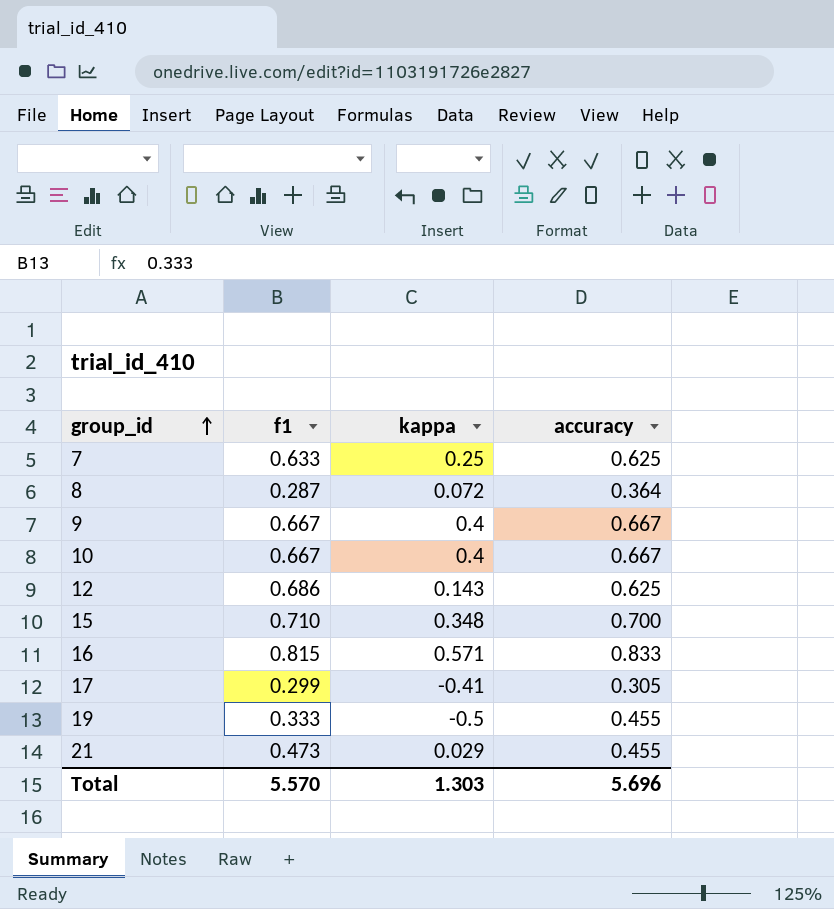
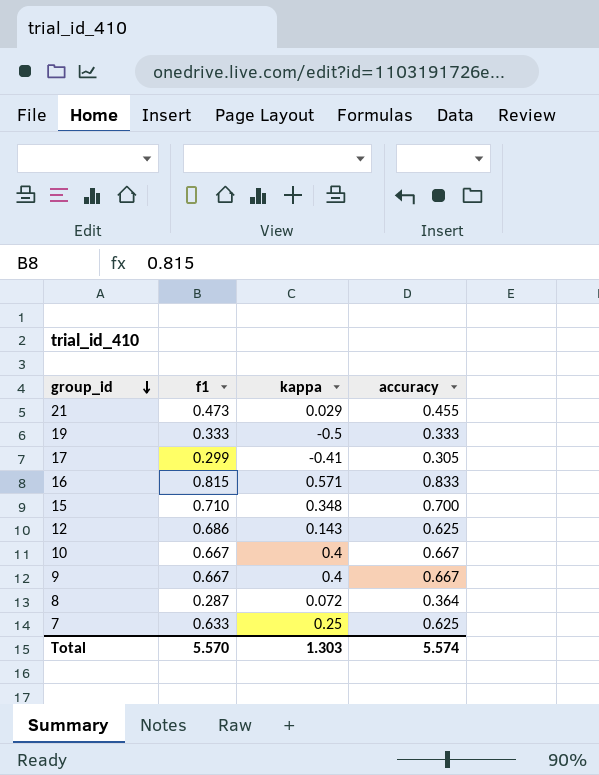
row order: group_id ascending -> group_id descending
19 | accuracy: 0.455 -> 0.333
Total | accuracy: 5.696 -> 5.574

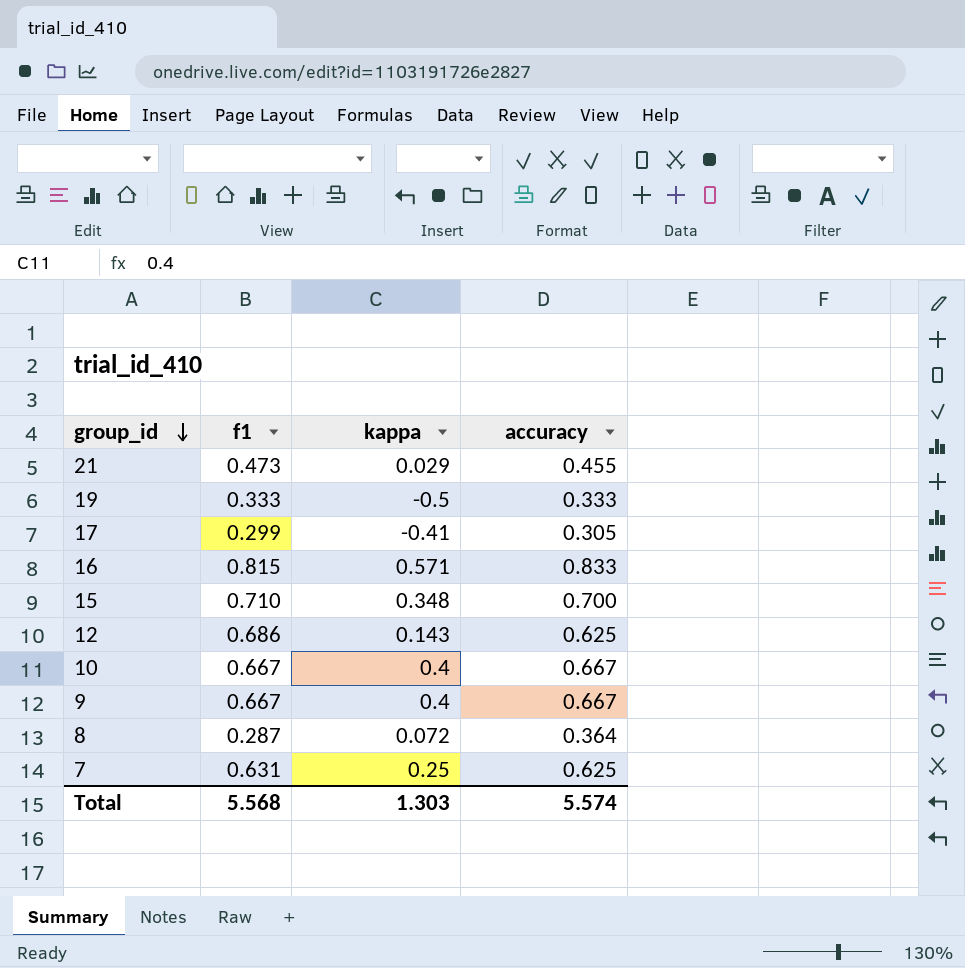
7 | f1: 0.633 -> 0.631
Total | f1: 5.570 -> 5.568

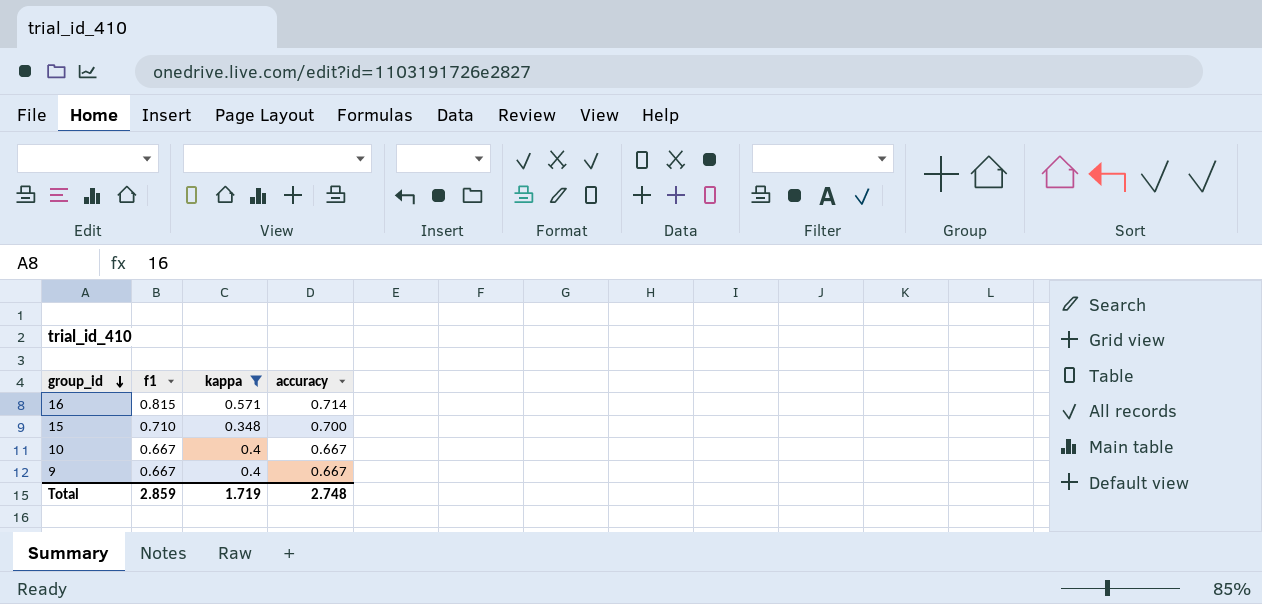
filter: none -> kappa >= 0.348
16 | accuracy: 0.833 -> 0.714
Total | f1: 5.568 -> 2.859
Total | kappa: 1.303 -> 1.719
Total | accuracy: 5.574 -> 2.748

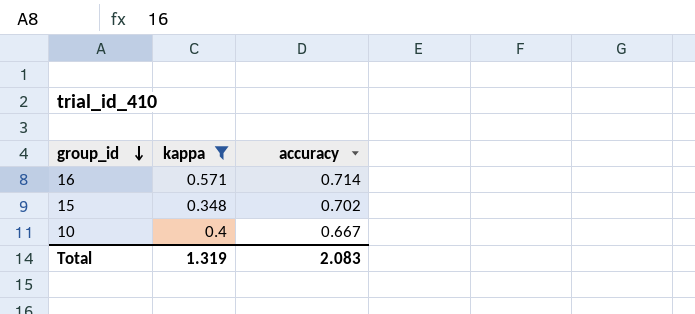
column f1 | position: 2 -> none
row 9: 0.667 | 0.4 | 0.667 -> none
15 | accuracy: 0.700 -> 0.702
Total | kappa: 1.719 -> 1.319
Total | accuracy: 2.748 -> 2.083

